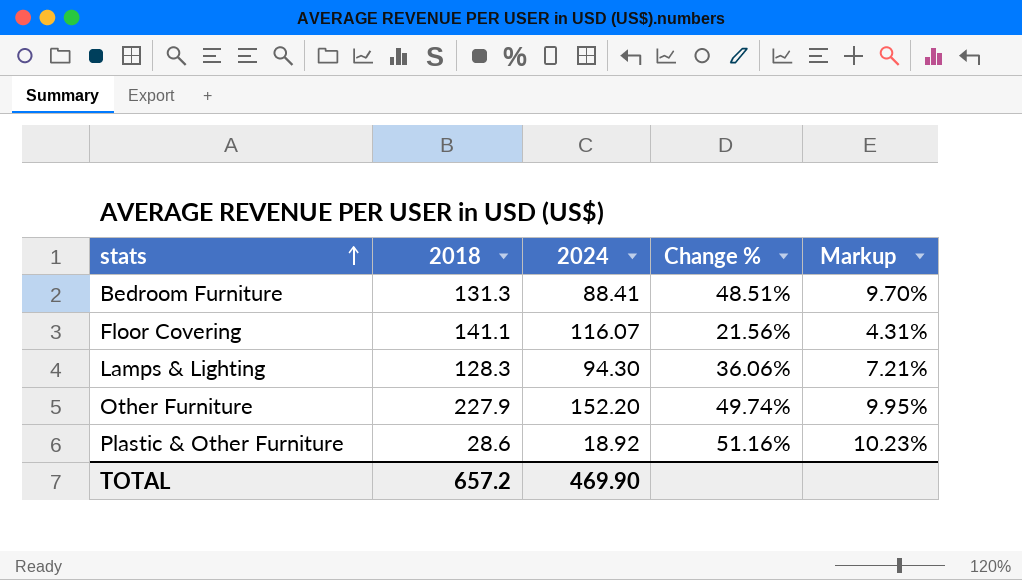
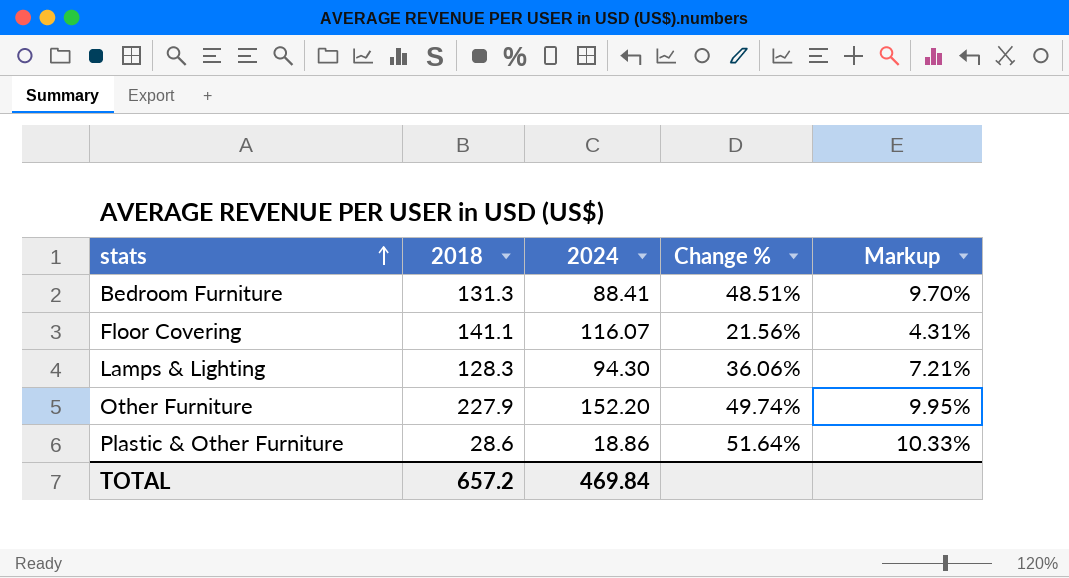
Plastic & Other Furniture | 2024: 18.92 -> 18.86
Plastic & Other Furniture | Change %: 51.16% -> 51.64%
Plastic & Other Furniture | Markup: 10.23% -> 10.33%
TOTAL | 2024: 469.90 -> 469.84

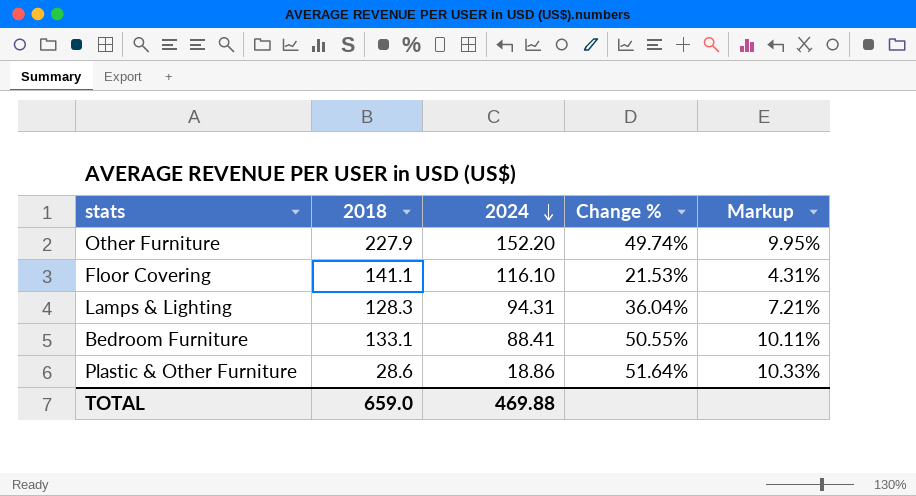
row order: stats ascending -> 2024 descending
Floor Covering | 2024: 116.07 -> 116.10
Floor Covering | Change %: 21.56% -> 21.53%
Lamps & Lighting | 2024: 94.30 -> 94.31
Lamps & Lighting | Change %: 36.06% -> 36.04%
Bedroom Furniture | 2018: 131.3 -> 133.1
Bedroom Furniture | Change %: 48.51% -> 50.55%
Bedroom Furniture | Markup: 9.70% -> 10.11%
TOTAL | 2018: 657.2 -> 659.0
TOTAL | 2024: 469.84 -> 469.88

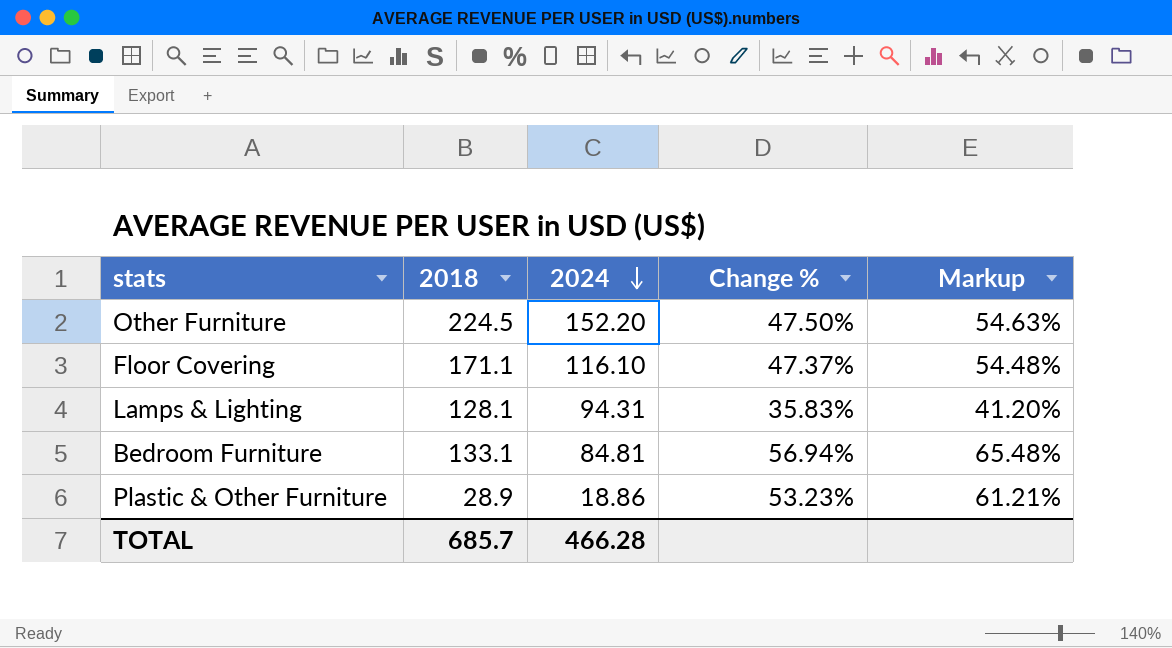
column Markup | formula: [Change %] * 0.2 -> [Change %] * 1.15
Other Furniture | 2018: 227.9 -> 224.5
Other Furniture | Change %: 49.74% -> 47.50%
Floor Covering | 2018: 141.1 -> 171.1
Floor Covering | Change %: 21.53% -> 47.37%
Lamps & Lighting | 2018: 128.3 -> 128.1
Lamps & Lighting | Change %: 36.04% -> 35.83%
Bedroom Furniture | 2024: 88.41 -> 84.81
Bedroom Furniture | Change %: 50.55% -> 56.94%
Plastic & Other Furniture | 2018: 28.6 -> 28.9
Plastic & Other Furniture | Change %: 51.64% -> 53.23%
TOTAL | 2018: 659.0 -> 685.7
TOTAL | 2024: 469.88 -> 466.28

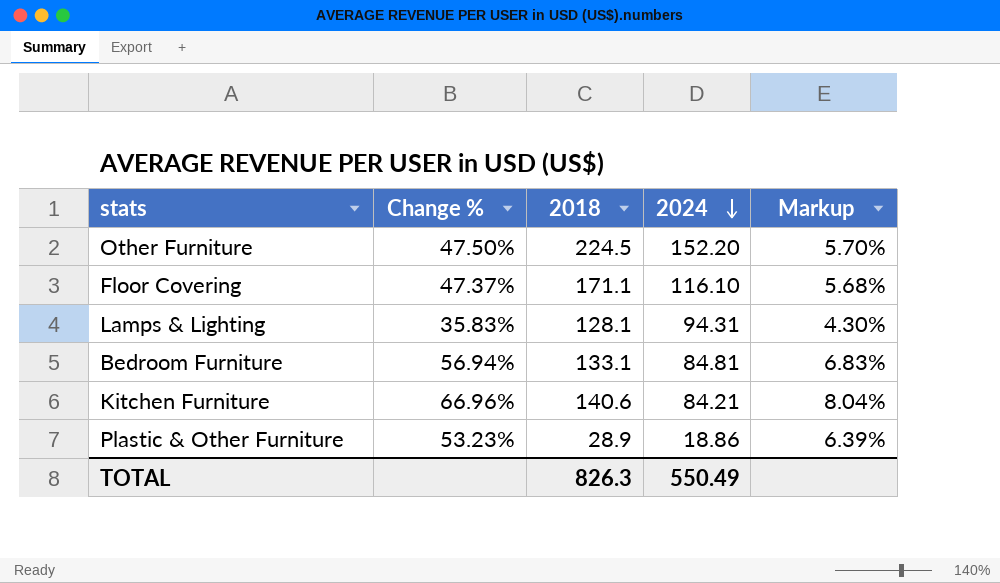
column Change % | position: 4 -> 2
column Markup | formula: [Change %] * 1.15 -> [Change %] * 0.12
row Kitchen Furniture: none -> 66.96% | 140.6 | 84.21 | 8.04%
TOTAL | 2018: 685.7 -> 826.3
TOTAL | 2024: 466.28 -> 550.49

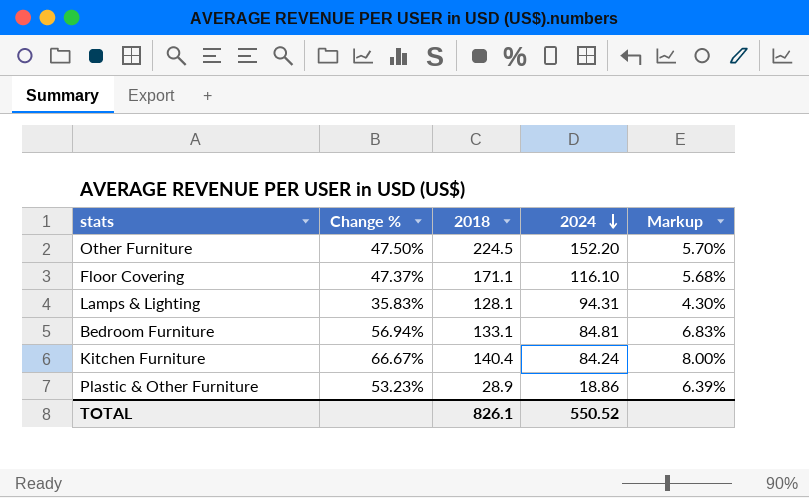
Kitchen Furniture | Change %: 66.96% -> 66.67%
Kitchen Furniture | 2018: 140.6 -> 140.4
Kitchen Furniture | 2024: 84.21 -> 84.24
Kitchen Furniture | Markup: 8.04% -> 8.00%
TOTAL | 2018: 826.3 -> 826.1
TOTAL | 2024: 550.49 -> 550.52

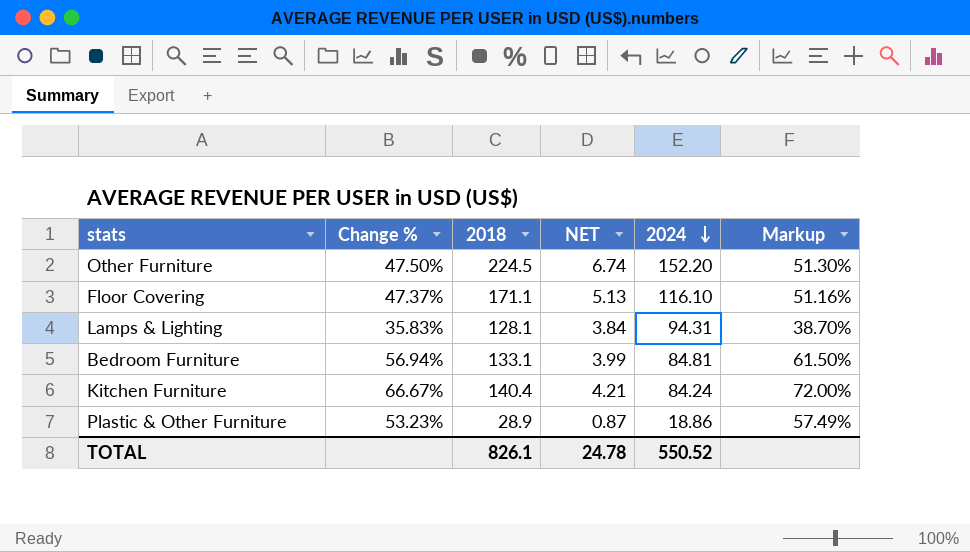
column NET | formula: none -> [2018] * 0.03
column Markup | formula: [Change %] * 0.12 -> [Change %] * 1.08

